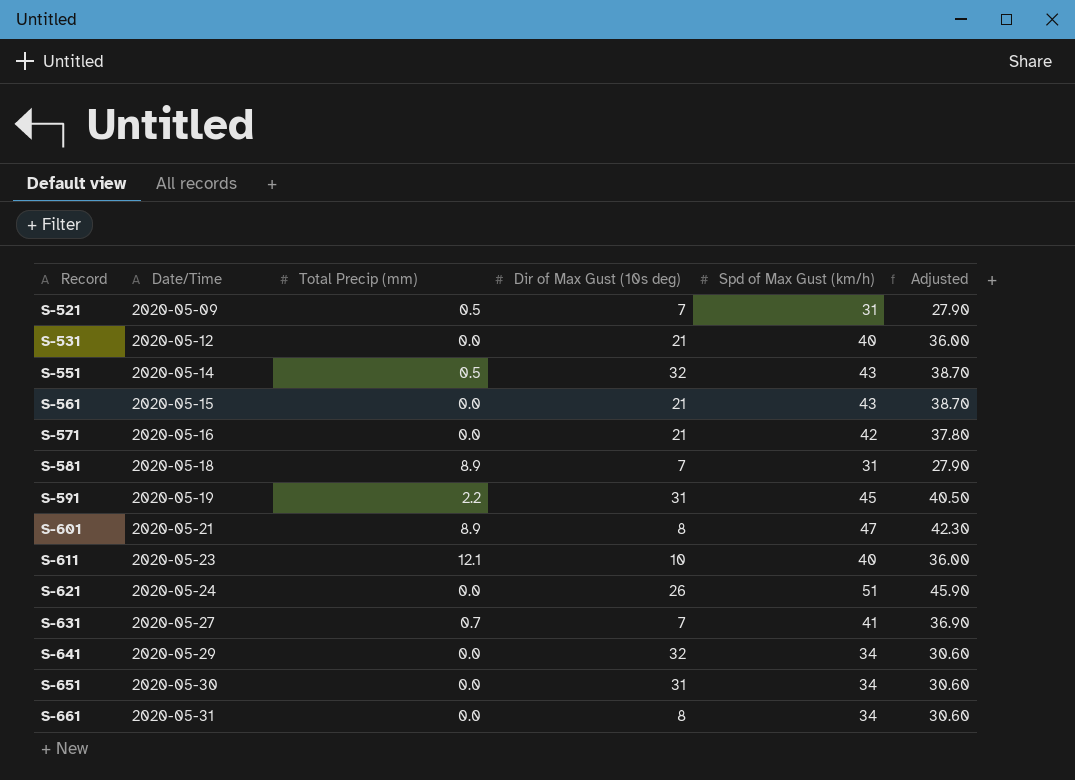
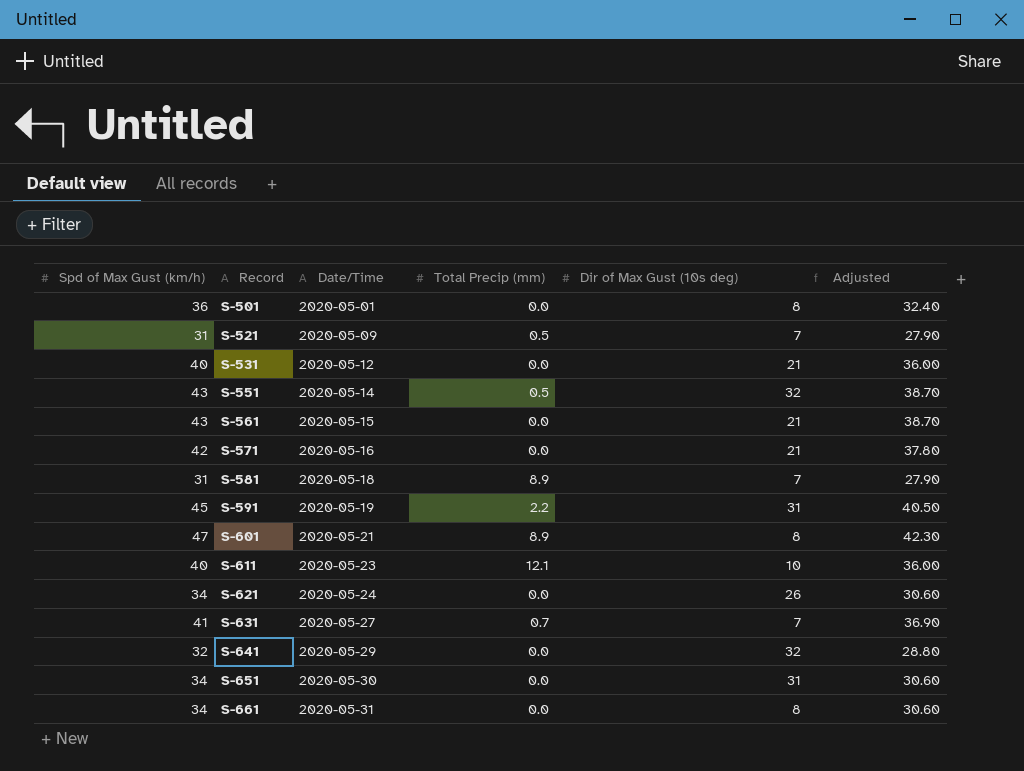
column Spd of Max Gust (km/h) | position: 5 -> 1
row S-501: none -> 36 | 2020-05-01 | 0.0 | 8 | 32.40
S-621 | Spd of Max Gust (km/h): 51 -> 34
S-621 | Adjusted: 45.90 -> 30.60
S-641 | Spd of Max Gust (km/h): 34 -> 32
S-641 | Adjusted: 30.60 -> 28.80

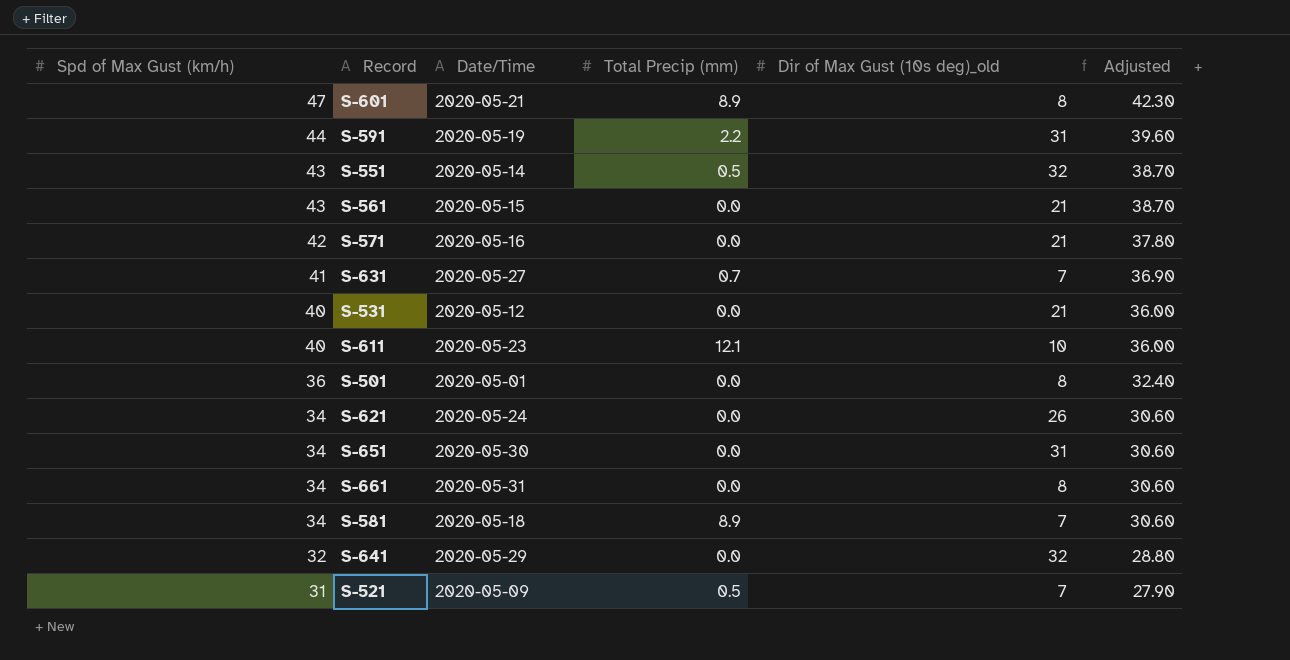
row order: Record ascending -> Spd of Max Gust (km/h) descending
column name: Dir of Max Gust (10s deg) -> Dir of Max Gust (10s deg)_old
S-591 | Spd of Max Gust (km/h): 45 -> 44
S-591 | Adjusted: 40.50 -> 39.60
S-581 | Spd of Max Gust (km/h): 31 -> 34
S-581 | Adjusted: 27.90 -> 30.60

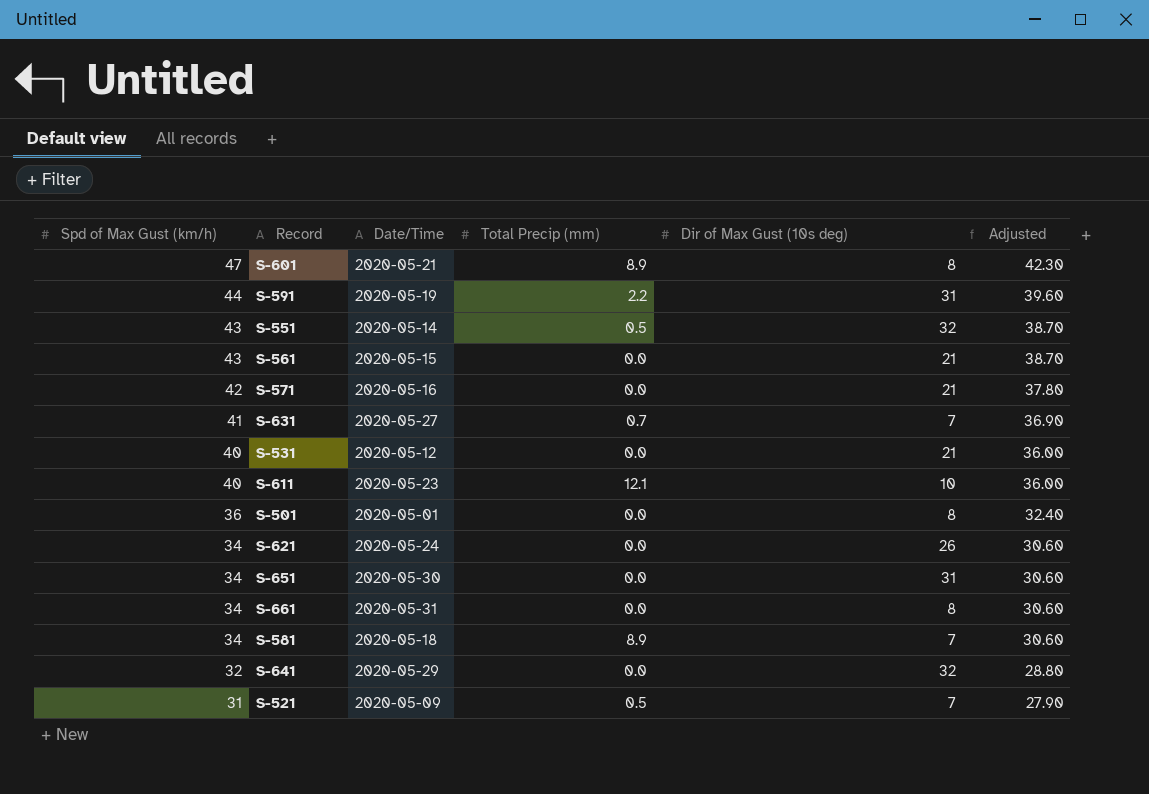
column name: Dir of Max Gust (10s deg)_old -> Dir of Max Gust (10s deg)

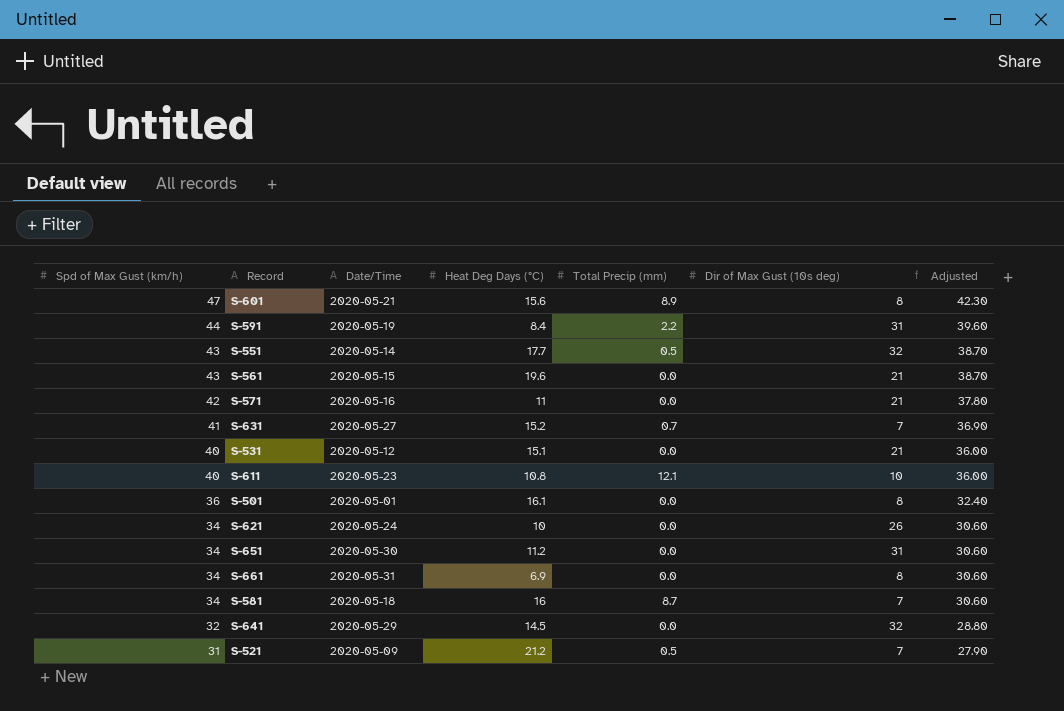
column Heat Deg Days (°C) | position: none -> 4
S-581 | Total Precip (mm): 8.9 -> 8.7

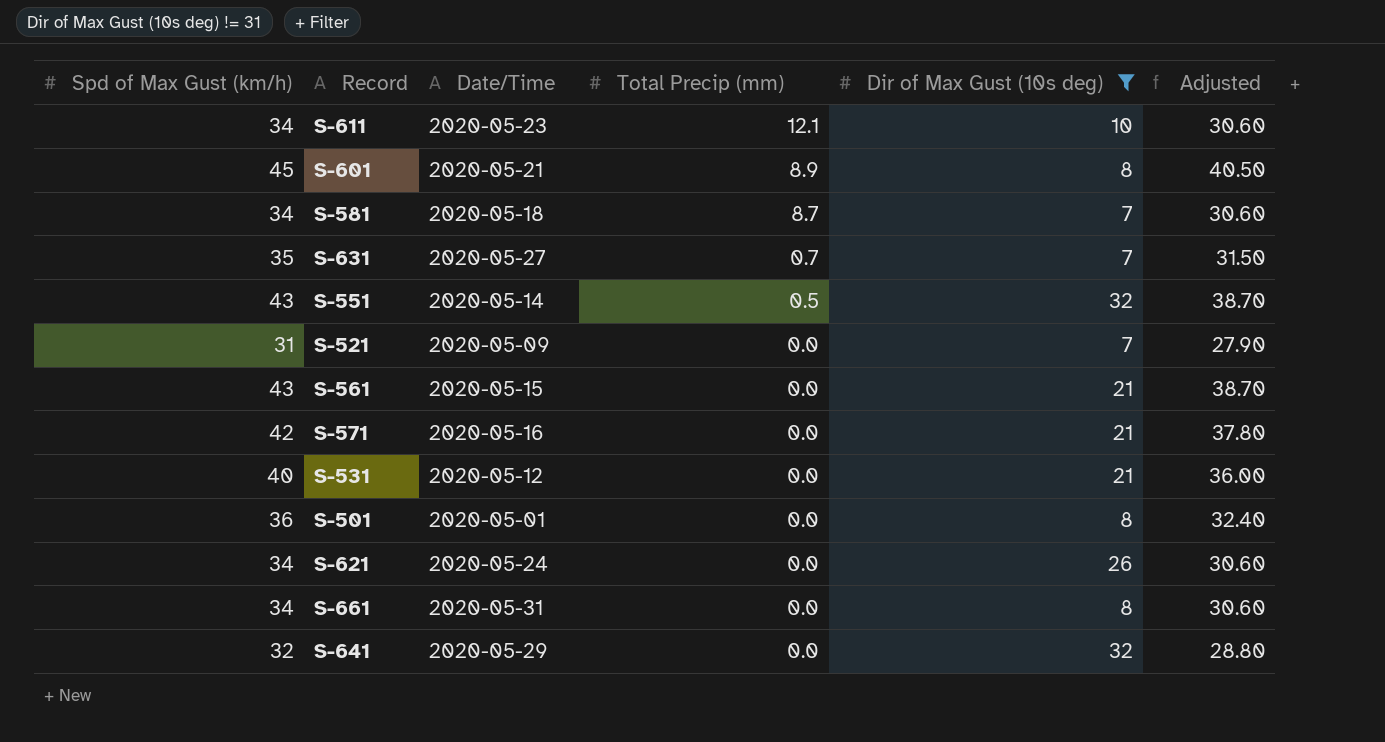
filter: none -> Dir of Max Gust (10s deg) != 31
row order: Spd of Max Gust (km/h) descending -> Total Precip (mm) descending
column Heat Deg Days (°C) | position: 4 -> none
S-611 | Spd of Max Gust (km/h): 40 -> 34
S-611 | Adjusted: 36.00 -> 30.60
S-601 | Spd of Max Gust (km/h): 47 -> 45
S-601 | Adjusted: 42.30 -> 40.50
S-631 | Spd of Max Gust (km/h): 41 -> 35
S-631 | Adjusted: 36.90 -> 31.50
S-521 | Total Precip (mm): 0.5 -> 0.0

